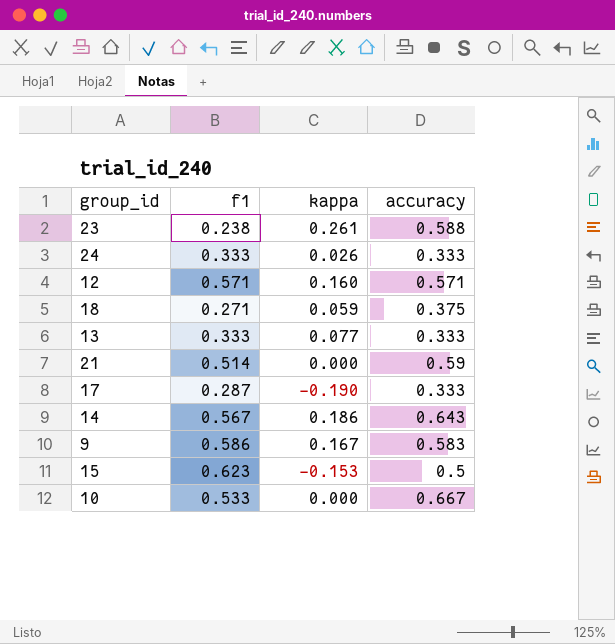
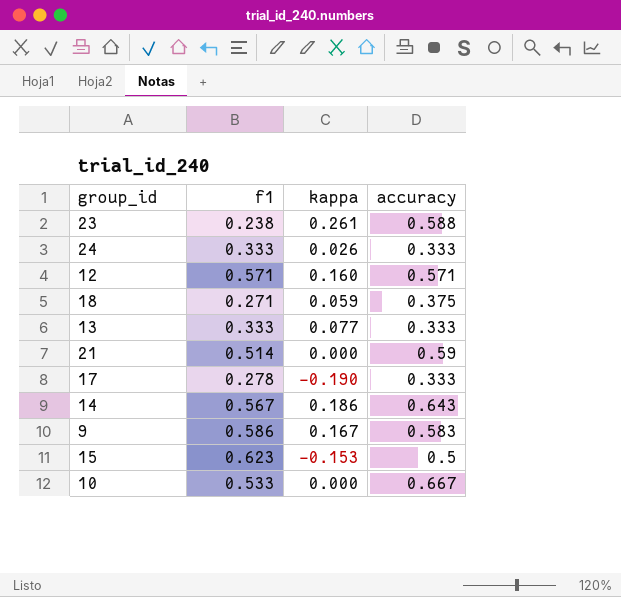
17 | f1: 0.287 -> 0.278

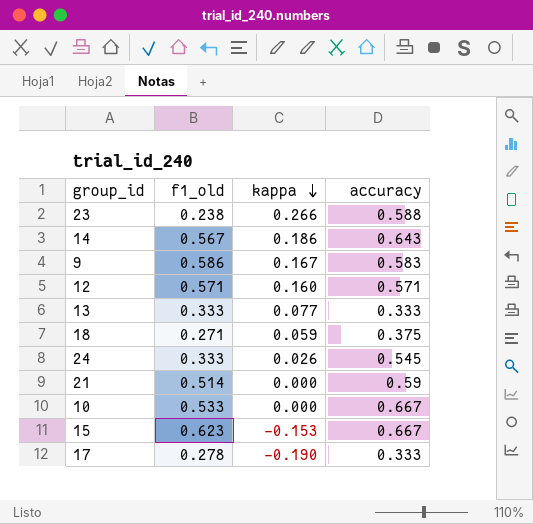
row order: none -> kappa descending
column name: f1 -> f1_old
23 | kappa: 0.261 -> 0.266
24 | accuracy: 0.333 -> 0.545
15 | accuracy: 0.5 -> 0.667

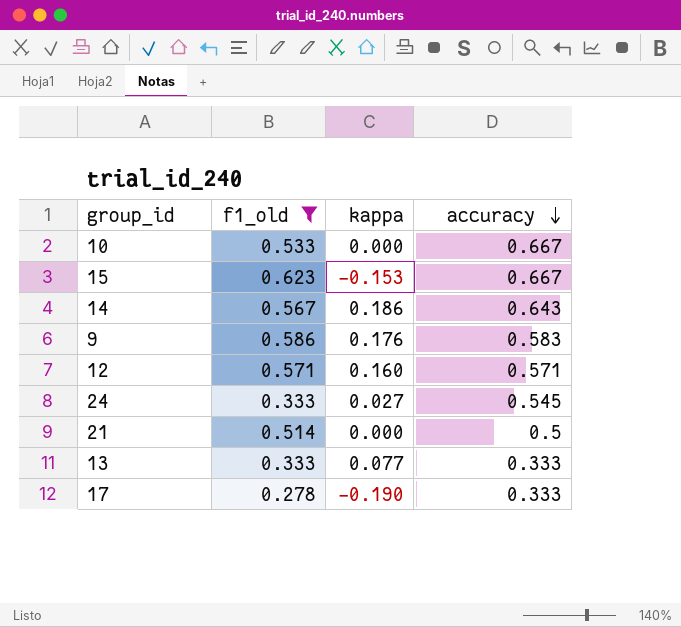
filter: none -> f1_old >= 0.278
row order: kappa descending -> accuracy descending
9 | kappa: 0.167 -> 0.176
24 | kappa: 0.026 -> 0.027
21 | accuracy: 0.59 -> 0.5

